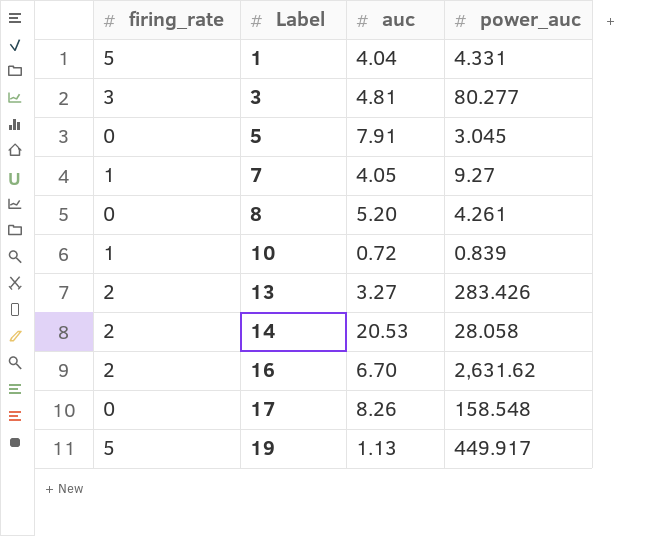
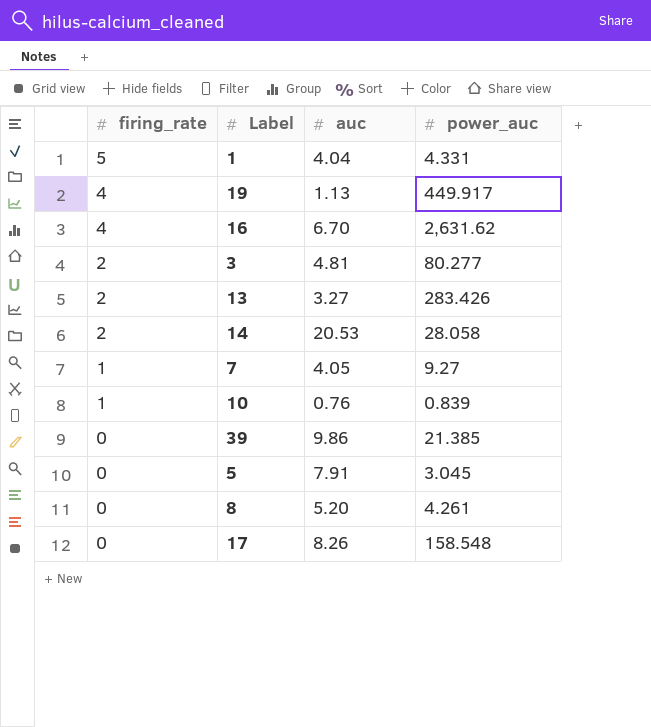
row order: Label ascending -> firing_rate descending
19 | firing_rate: 5 -> 4
16 | firing_rate: 2 -> 4
3 | firing_rate: 3 -> 2
10 | auc: 0.72 -> 0.76
row 39: none -> 0 | 9.86 | 21.385

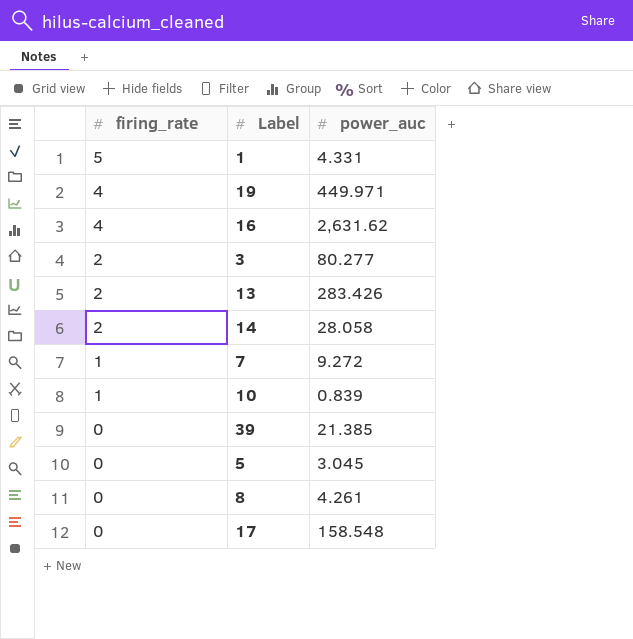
column auc | position: 3 -> none
19 | power_auc: 449.917 -> 449.971
7 | power_auc: 9.27 -> 9.272

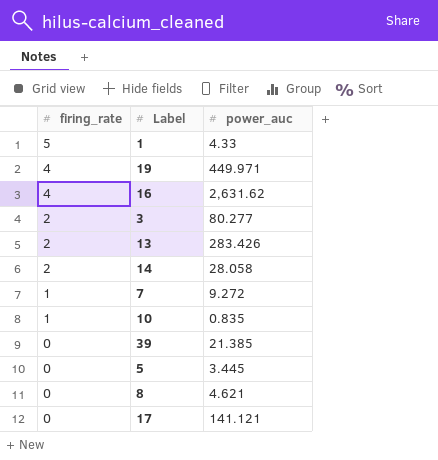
1 | power_auc: 4.331 -> 4.33
10 | power_auc: 0.839 -> 0.835
5 | power_auc: 3.045 -> 3.445
8 | power_auc: 4.261 -> 4.621
17 | power_auc: 158.548 -> 141.121

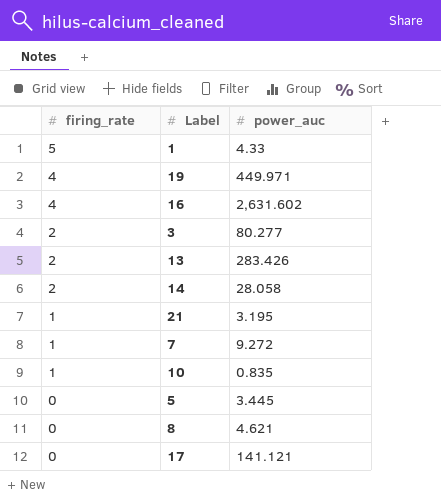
row 39: 0 | 21.385 -> none
16 | power_auc: 2,631.62 -> 2,631.602
row 21: none -> 1 | 3.195

